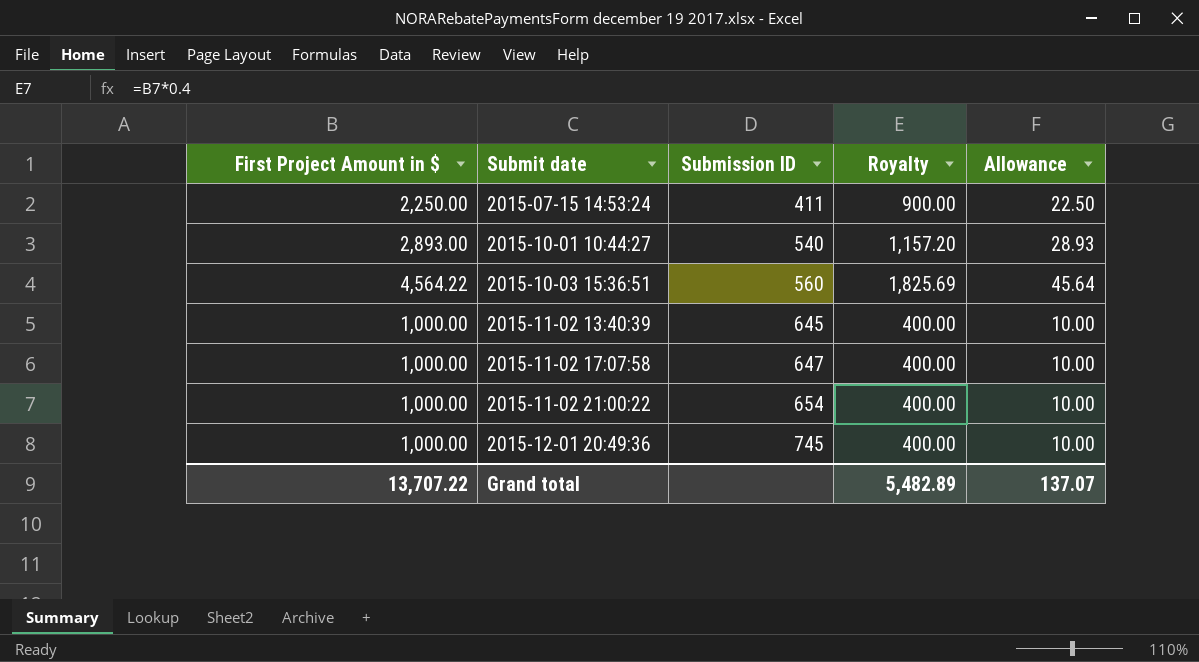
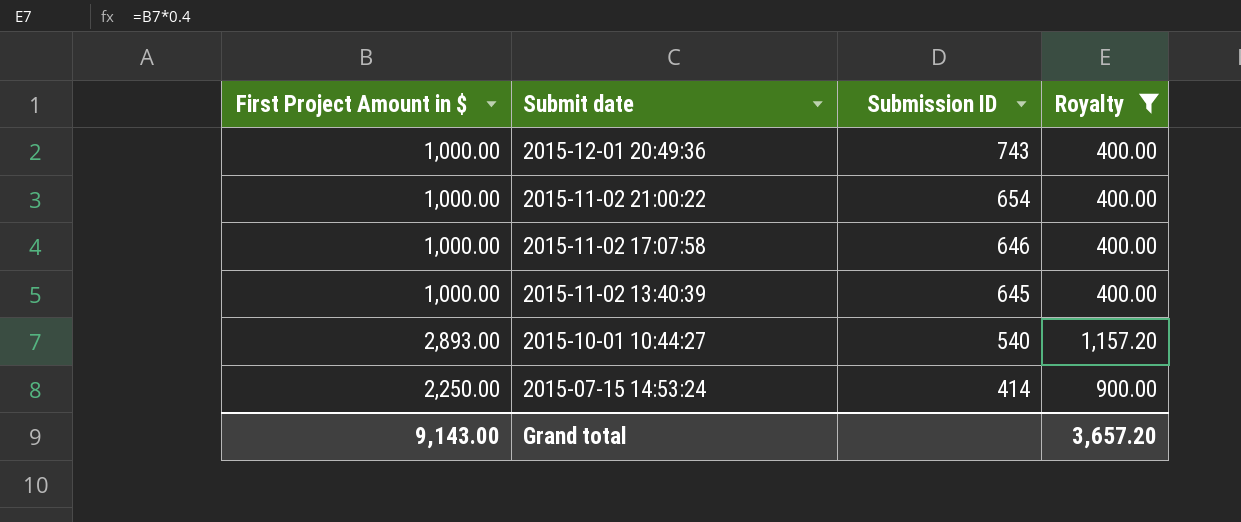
filter: none -> Royalty != 1,825.69
row order: Submit date ascending -> Submit date descending
column Allowance | formula: [First Project Amount in $] * 0.01 -> none
2015-12-01 20:49:36 | Submission ID: 745 -> 743
2015-11-02 17:07:58 | Submission ID: 647 -> 646
2015-07-15 14:53:24 | Submission ID: 411 -> 414
Grand total | First Project Amount in $: 13,707.22 -> 9,143.00
Grand total | Royalty: 5,482.89 -> 3,657.20

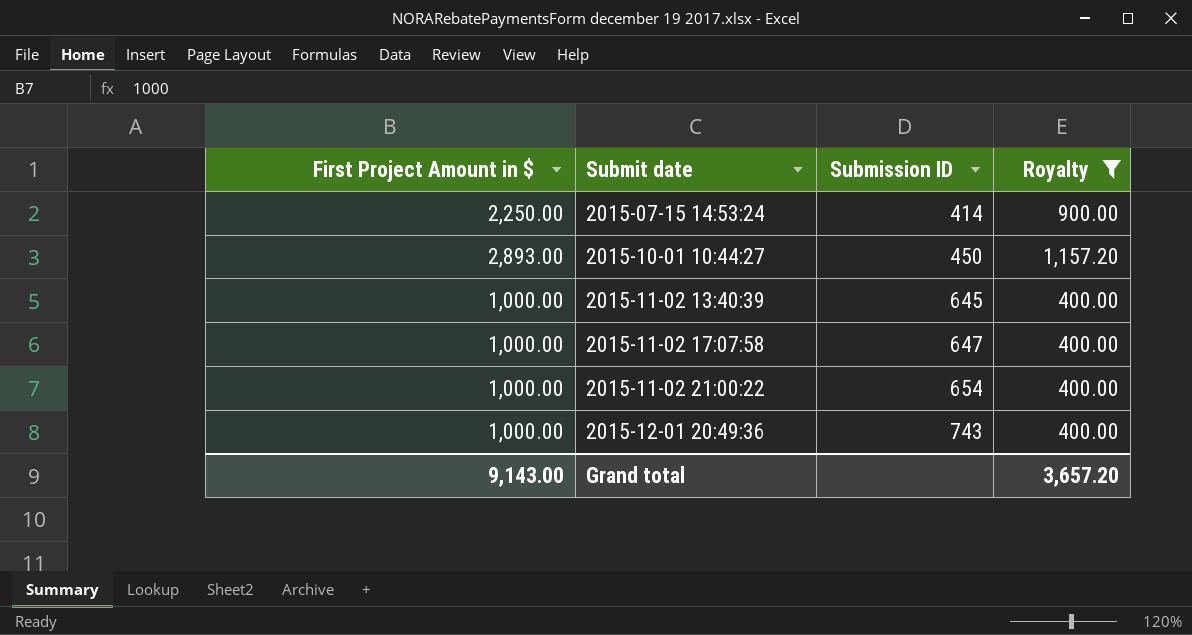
row order: Submit date descending -> Submit date ascending
2015-10-01 10:44:27 | Submission ID: 540 -> 450
2015-11-02 17:07:58 | Submission ID: 646 -> 647

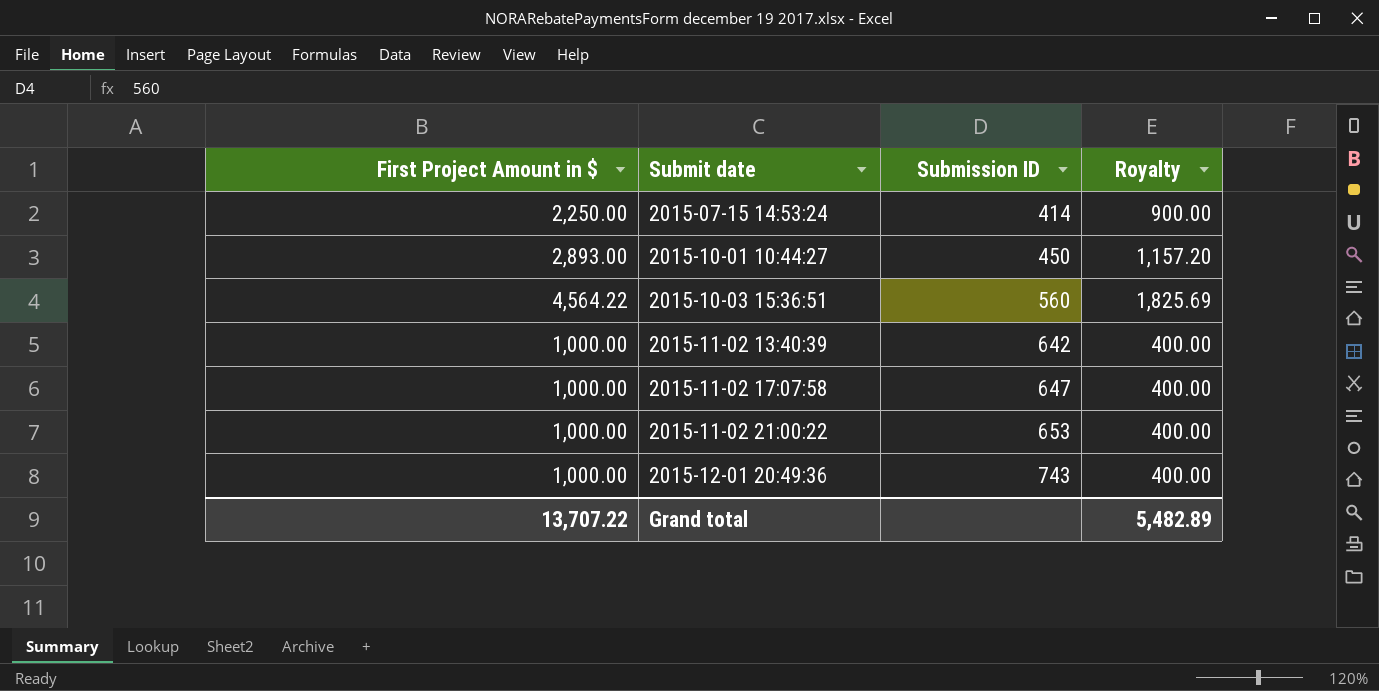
filter: Royalty != 1,825.69 -> none
2015-11-02 13:40:39 | Submission ID: 645 -> 642
2015-11-02 21:00:22 | Submission ID: 654 -> 653
Grand total | First Project Amount in $: 9,143.00 -> 13,707.22
Grand total | Royalty: 3,657.20 -> 5,482.89

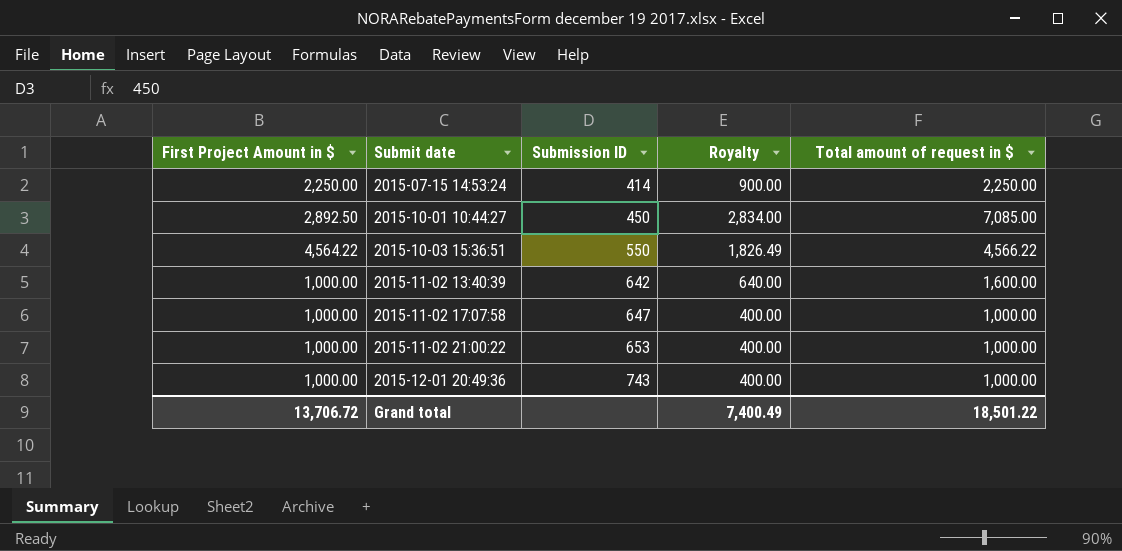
column Royalty | formula: [First Project Amount in $] * 0.4 -> [Total amount of request in $] * 0.4
column Total amount of request in $ | position: none -> 5
2015-10-01 10:44:27 | First Project Amount in $: 2,893.00 -> 2,892.50
2015-10-03 15:36:51 | Submission ID: 560 -> 550
Grand total | First Project Amount in $: 13,707.22 -> 13,706.72
Grand total | Royalty: 5,482.89 -> 7,400.49

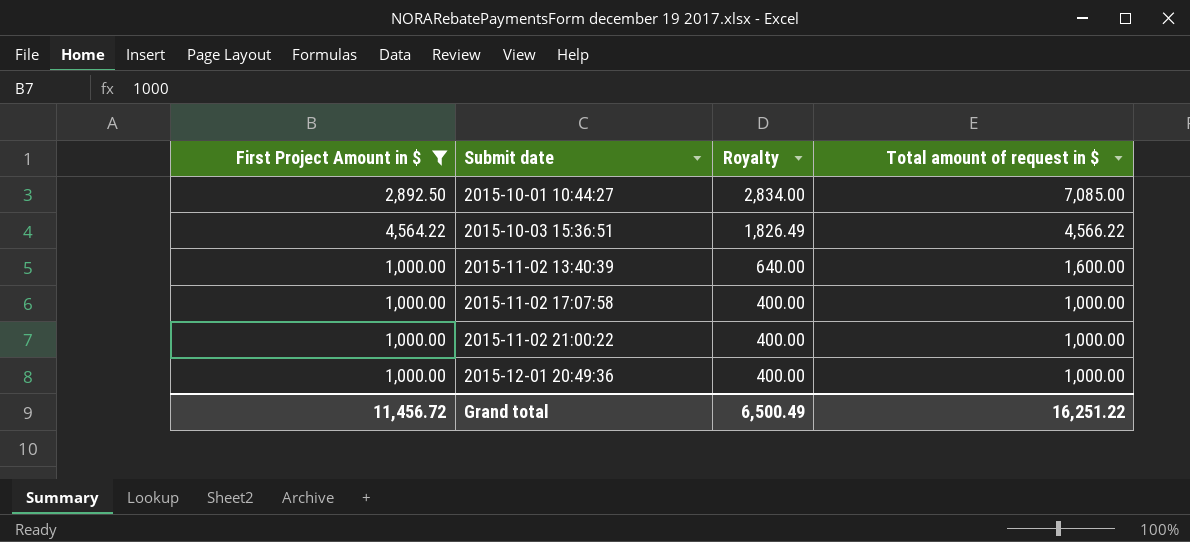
filter: none -> First Project Amount in $ != 2,250.00
column Submission ID | position: 3 -> none
Grand total | First Project Amount in $: 13,706.72 -> 11,456.72
Grand total | Royalty: 7,400.49 -> 6,500.49
Grand total | Total amount of request in $: 18,501.22 -> 16,251.22

